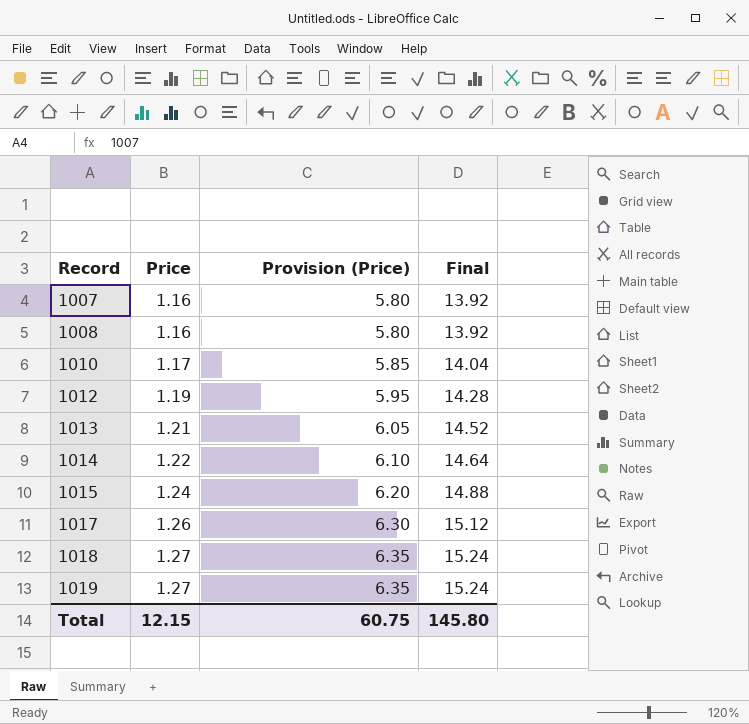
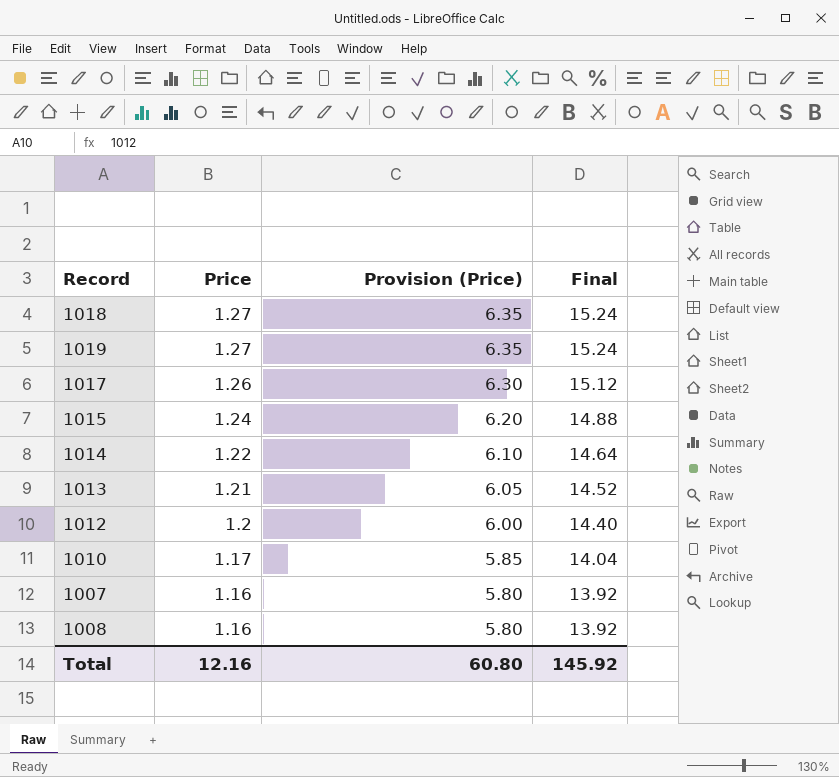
row order: Record ascending -> Price descending
1012 | Price: 1.19 -> 1.2
1012 | Provision (Price): 5.95 -> 6.00
1012 | Final: 14.28 -> 14.40
Total | Price: 12.15 -> 12.16
Total | Provision (Price): 60.75 -> 60.80
Total | Final: 145.80 -> 145.92

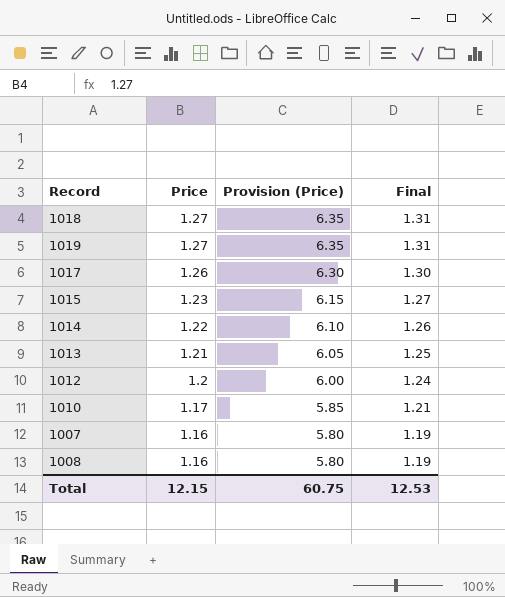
column Final | formula: [Price] * 12 -> [Price] * 1.03
1015 | Price: 1.24 -> 1.23
1015 | Provision (Price): 6.20 -> 6.15
Total | Price: 12.16 -> 12.15
Total | Provision (Price): 60.80 -> 60.75
Total | Final: 145.92 -> 12.53

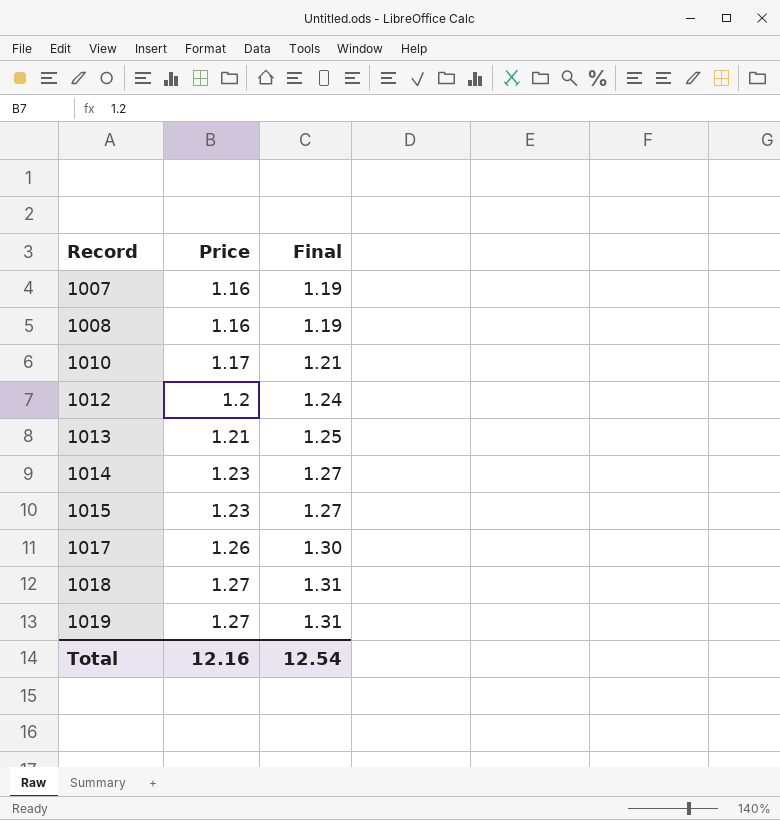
row order: Price descending -> Record ascending
column Provision (Price) | formula: [Price] * 5 -> none
1014 | Price: 1.22 -> 1.23
1014 | Final: 1.26 -> 1.27
Total | Price: 12.15 -> 12.16
Total | Final: 12.53 -> 12.54

